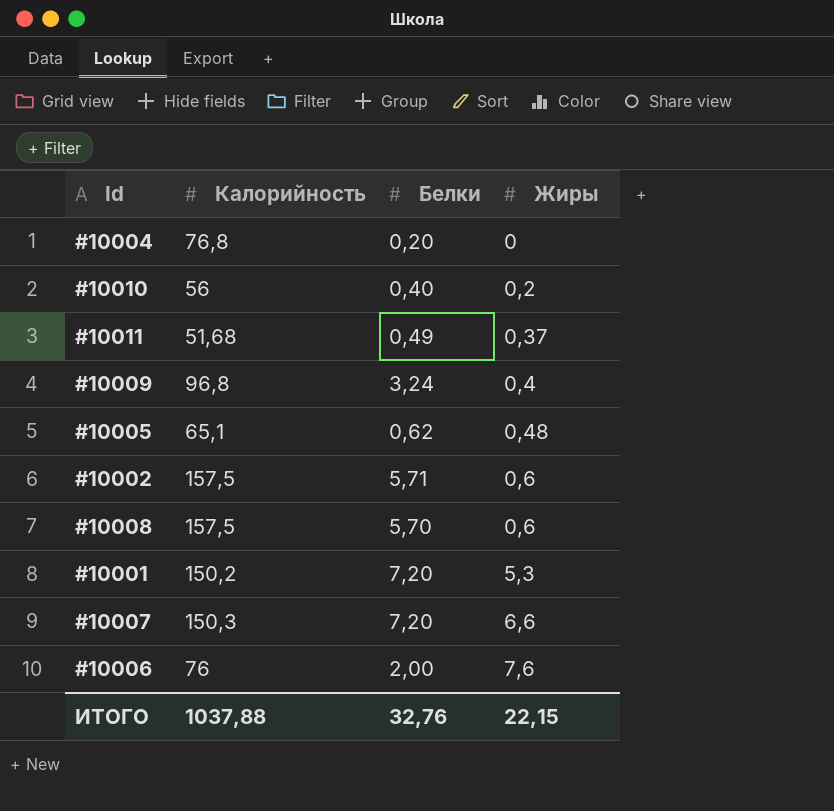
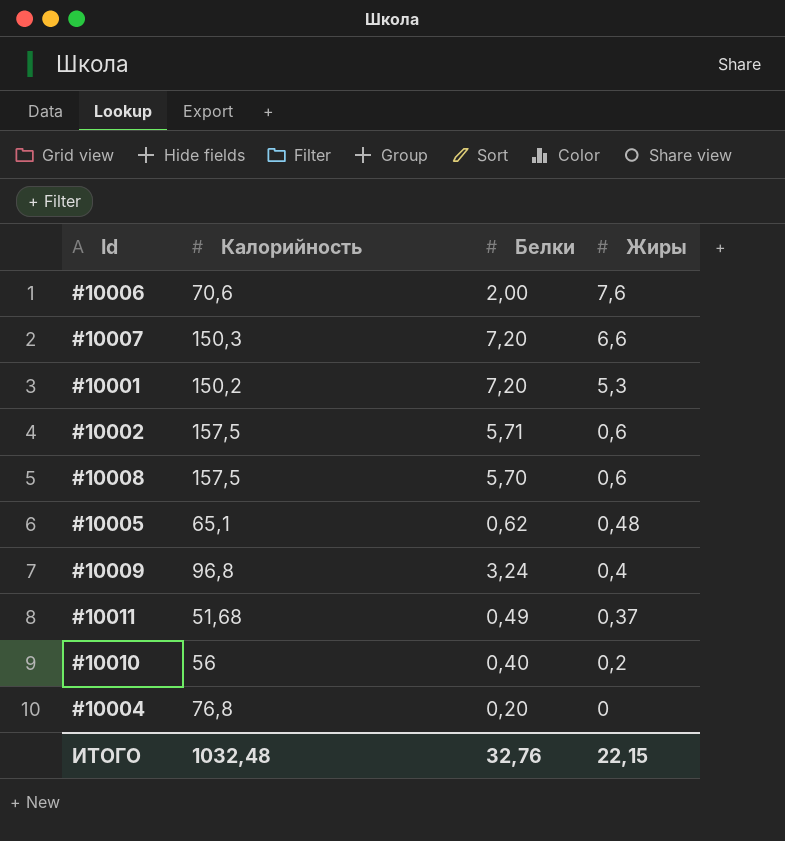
row order: Жиры ascending -> Жиры descending
#10006 | Калорийность: 76 -> 70,6
ИТОГО | Калорийность: 1037,88 -> 1032,48

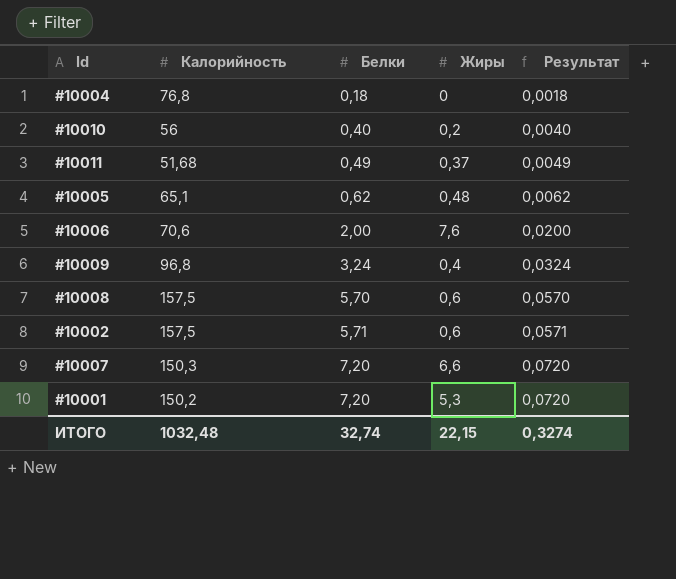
row order: Жиры descending -> Белки ascending
column Результат | formula: none -> [Белки] * 0,01
#10004 | Белки: 0,20 -> 0,18
ИТОГО | Белки: 32,76 -> 32,74

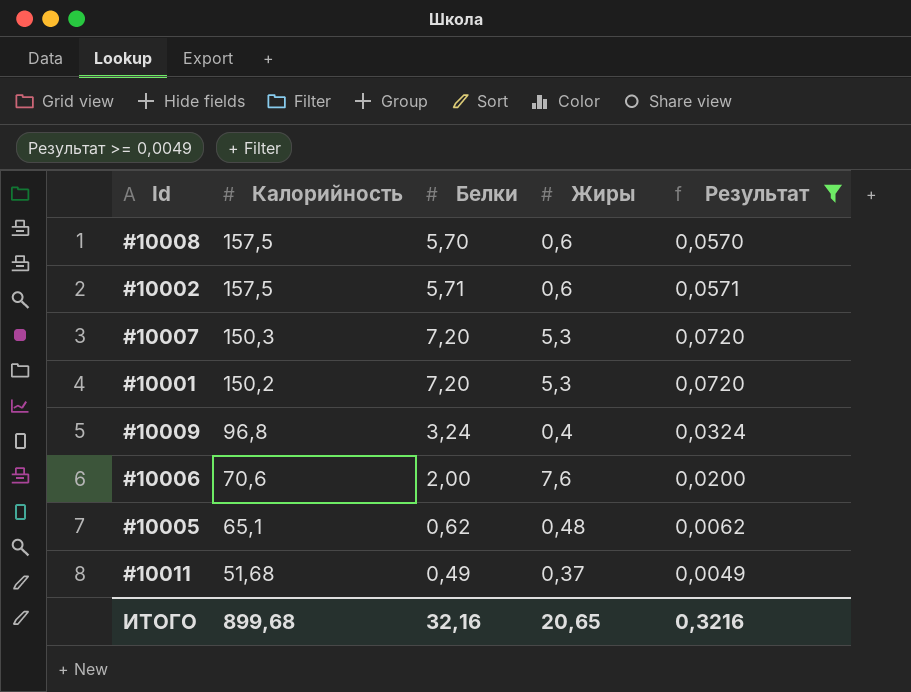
filter: none -> Результат >= 0,0049
row order: Белки ascending -> Калорийность descending
#10007 | Жиры: 6,6 -> 5,3
ИТОГО | Калорийность: 1032,48 -> 899,68
ИТОГО | Белки: 32,74 -> 32,16
ИТОГО | Жиры: 22,15 -> 20,65
ИТОГО | Результат: 0,3274 -> 0,3216

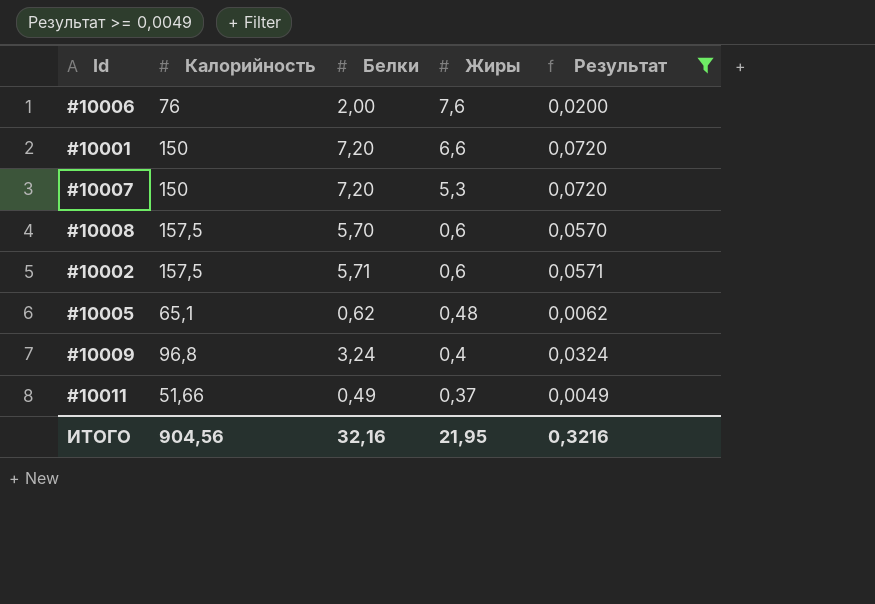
row order: Калорийность descending -> Жиры descending
#10006 | Калорийность: 70,6 -> 76
#10001 | Калорийность: 150,2 -> 150
#10001 | Жиры: 5,3 -> 6,6
#10007 | Калорийность: 150,3 -> 150
#10011 | Калорийность: 51,68 -> 51,66
ИТОГО | Калорийность: 899,68 -> 904,56
ИТОГО | Жиры: 20,65 -> 21,95

